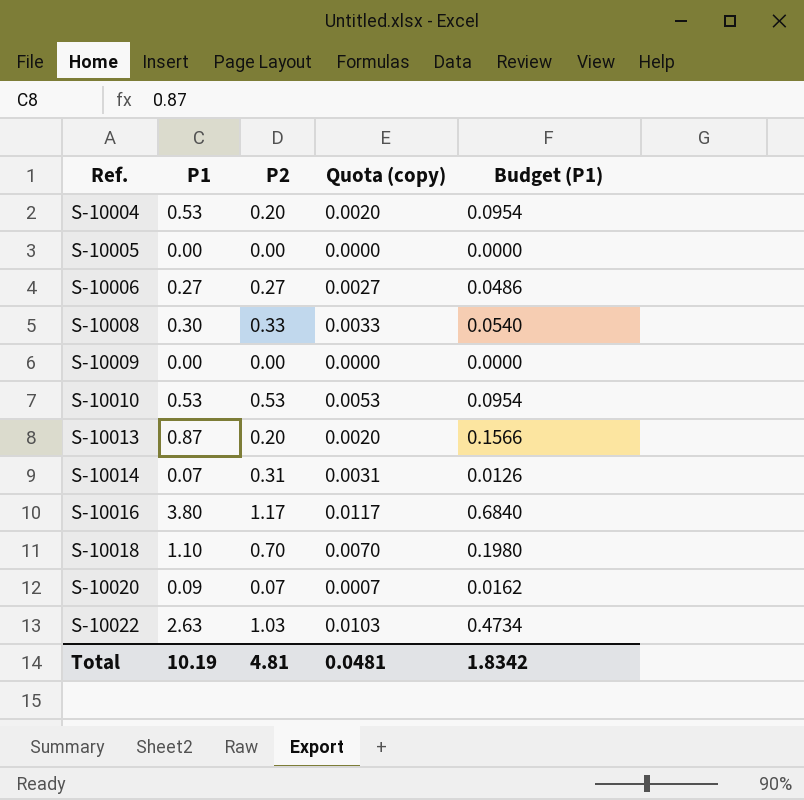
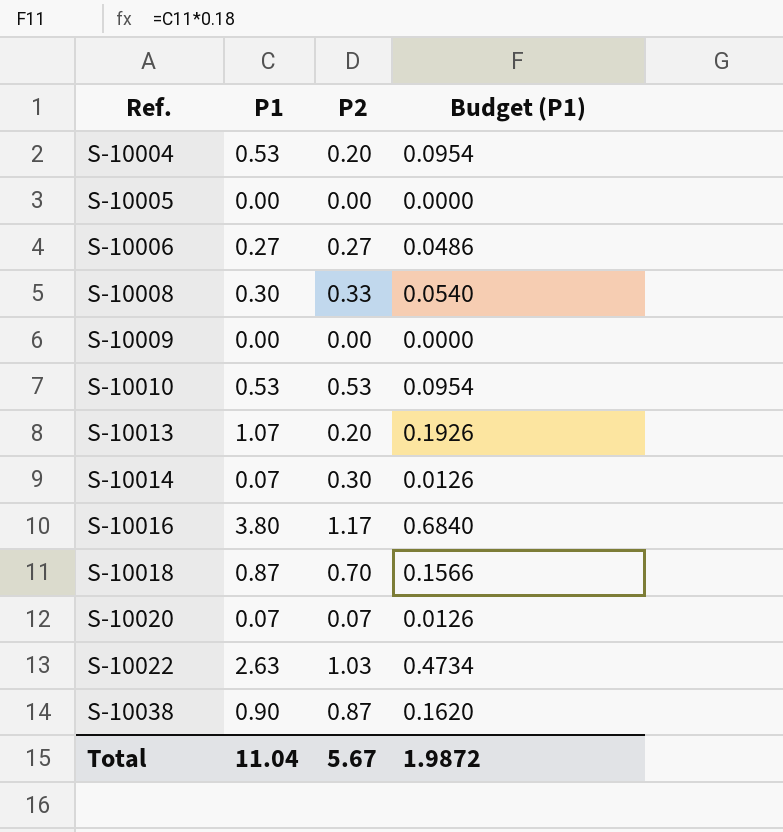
column Quota (copy) | formula: [P2] * 0.01 -> none
S-10013 | P1: 0.87 -> 1.07
S-10013 | Budget (P1): 0.1566 -> 0.1926
S-10014 | P2: 0.31 -> 0.30
S-10018 | P1: 1.10 -> 0.87
S-10018 | Budget (P1): 0.1980 -> 0.1566
S-10020 | P1: 0.09 -> 0.07
S-10020 | Budget (P1): 0.0162 -> 0.0126
row S-10038: none -> 0.90 | 0.87 | 0.1620
Total | P1: 10.19 -> 11.04
Total | P2: 4.81 -> 5.67
Total | Budget (P1): 1.8342 -> 1.9872

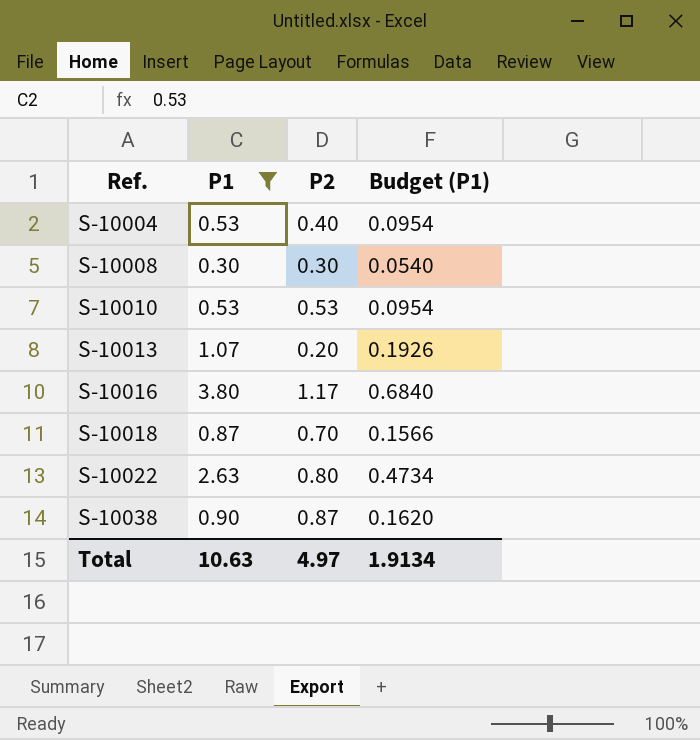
filter: none -> P1 >= 0.30
S-10004 | P2: 0.20 -> 0.40
S-10008 | P2: 0.33 -> 0.30
S-10022 | P2: 1.03 -> 0.80
Total | P1: 11.04 -> 10.63
Total | P2: 5.67 -> 4.97
Total | Budget (P1): 1.9872 -> 1.9134

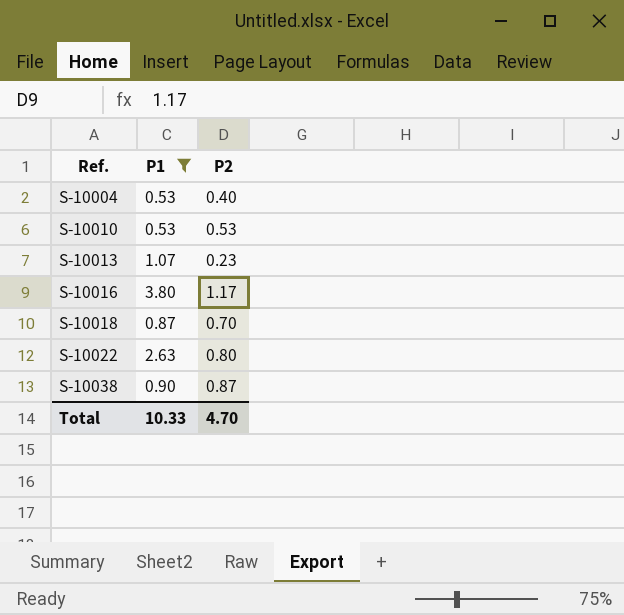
column Budget (P1) | formula: [P1] * 0.18 -> none
row S-10008: 0.30 | 0.30 | 0.0540 -> none
S-10013 | P2: 0.20 -> 0.23
Total | P1: 10.63 -> 10.33
Total | P2: 4.97 -> 4.70

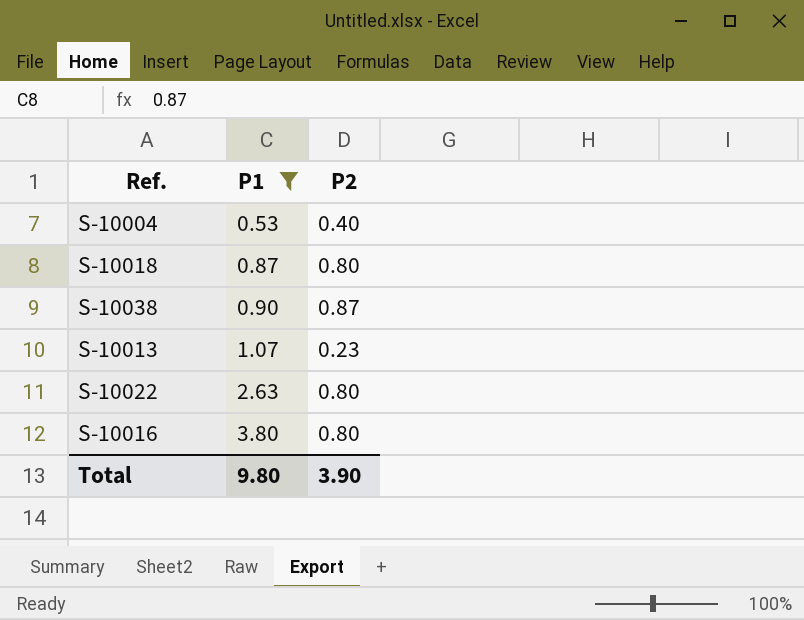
row order: Ref. ascending -> P1 ascending
row S-10010: 0.53 | 0.53 -> none
S-10018 | P2: 0.70 -> 0.80
S-10016 | P2: 1.17 -> 0.80
Total | P1: 10.33 -> 9.80
Total | P2: 4.70 -> 3.90

